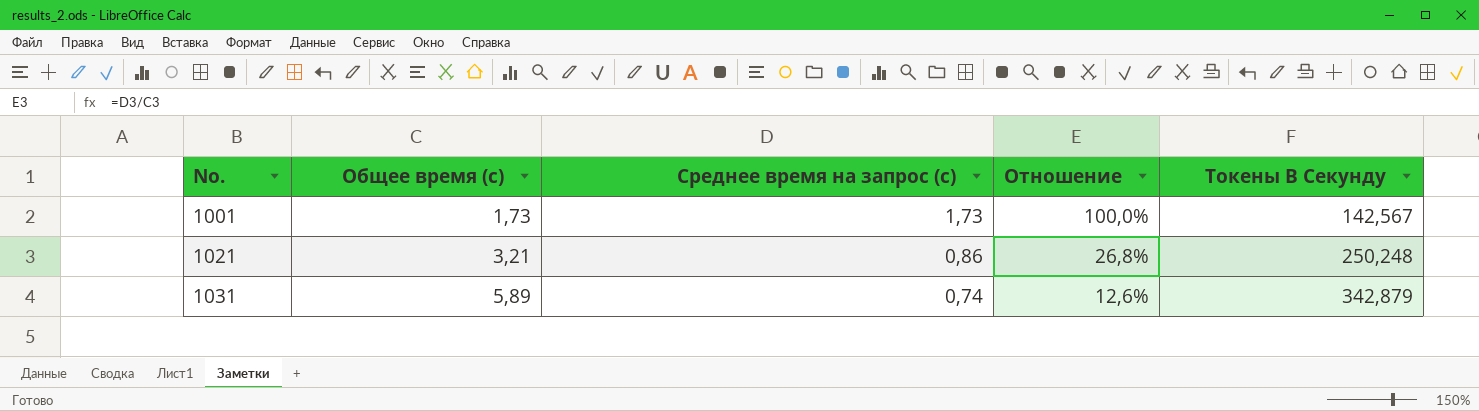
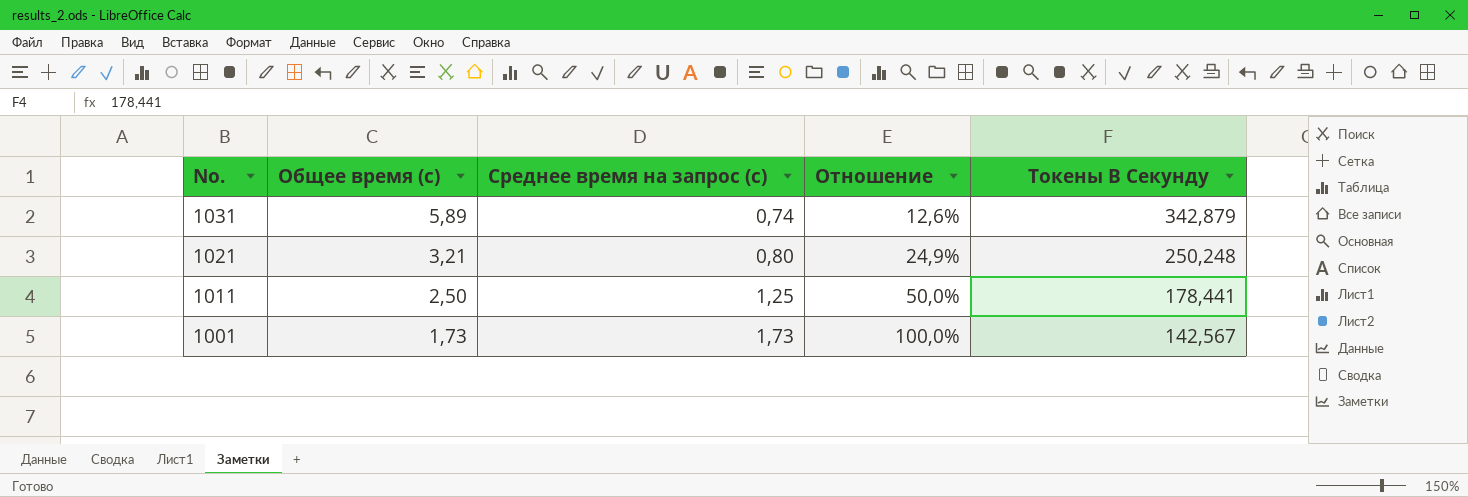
row order: No. ascending -> No. descending
1021 | Среднее время на запрос (с): 0,86 -> 0,80
1021 | Отношение: 26,8% -> 24,9%
row 1011: none -> 2,50 | 1,25 | 50,0% | 178,441

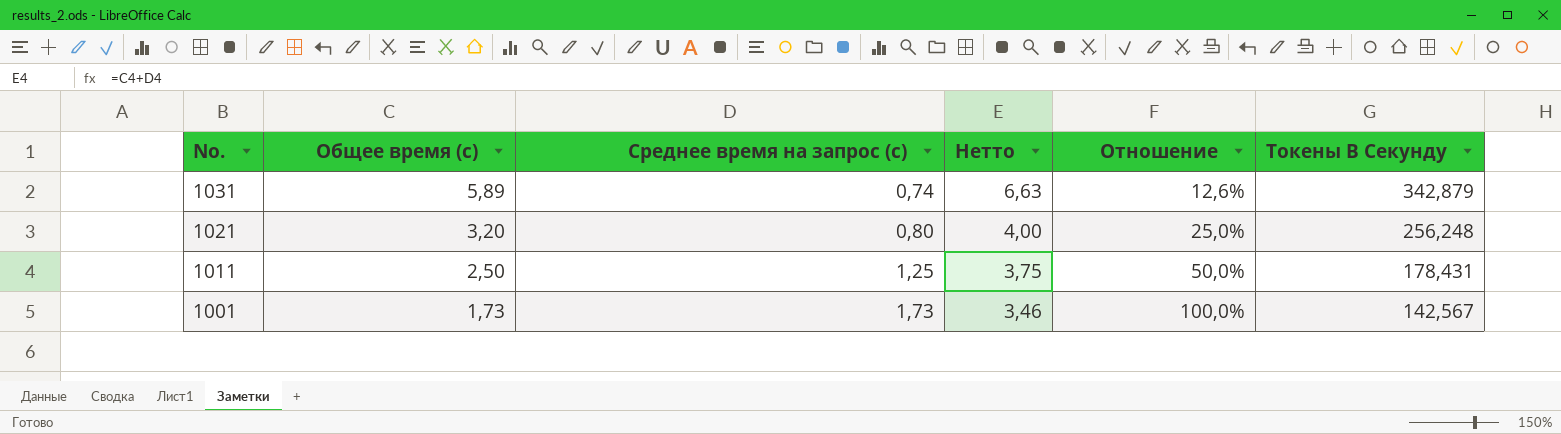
column Нетто | formula: none -> [Общее время (с)] + [Среднее время на запрос (с)]
1021 | Общее время (с): 3,21 -> 3,20
1021 | Отношение: 24,9% -> 25,0%
1021 | Токены В Секунду: 250,248 -> 256,248
1011 | Токены В Секунду: 178,441 -> 178,431

